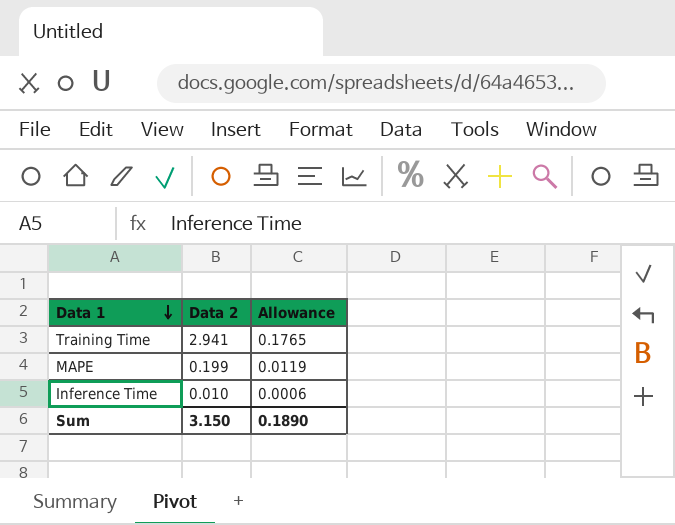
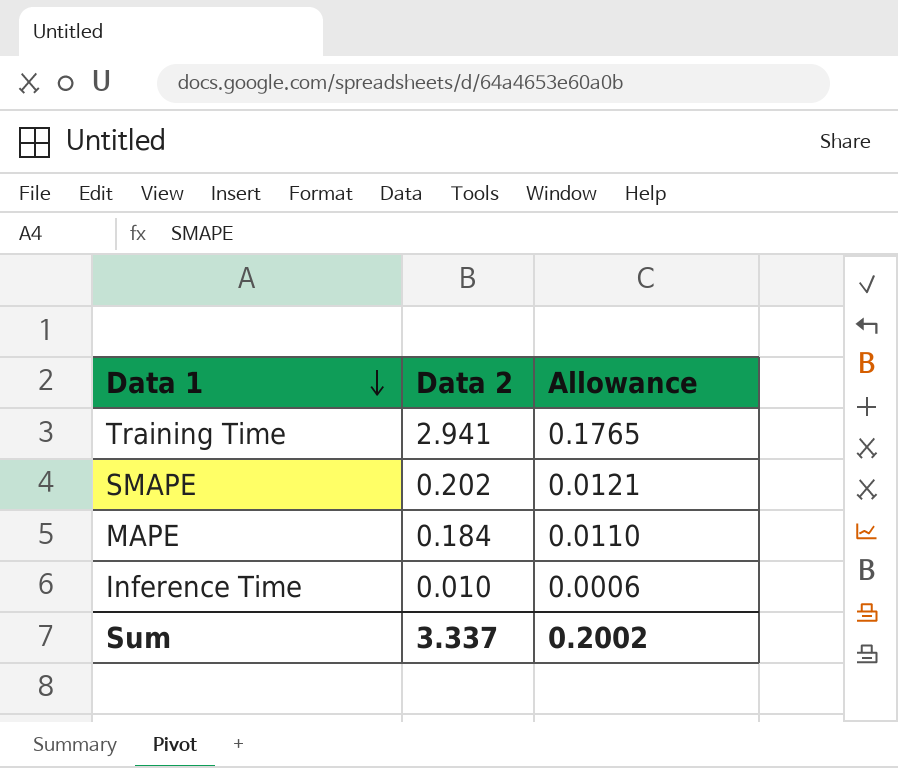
row SMAPE: none -> 0.202 | 0.0121
MAPE | Data 2: 0.199 -> 0.184
MAPE | Allowance: 0.0119 -> 0.0110
Sum | Data 2: 3.150 -> 3.337
Sum | Allowance: 0.1890 -> 0.2002

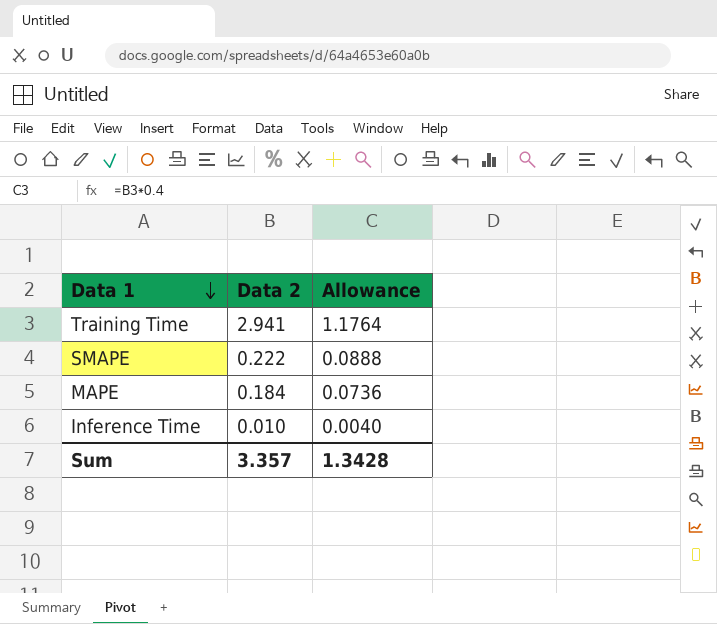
column Allowance | formula: [Data 2] * 0.06 -> [Data 2] * 0.4
SMAPE | Data 2: 0.202 -> 0.222
Sum | Data 2: 3.337 -> 3.357
Sum | Allowance: 0.2002 -> 1.3428

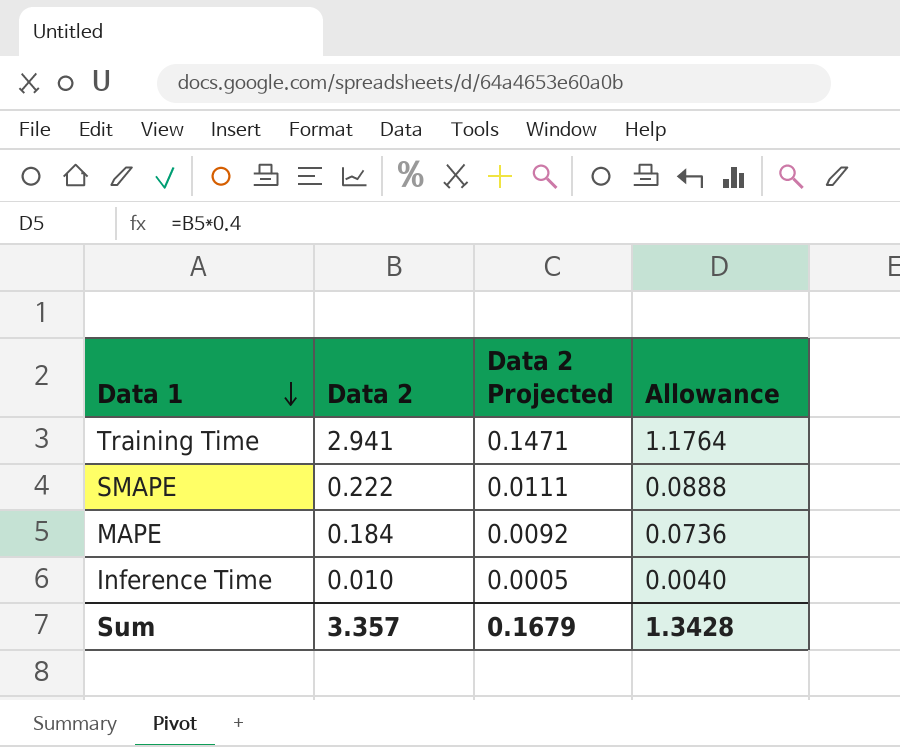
column Data 2 Projected | formula: none -> [Data 2] * 0.05

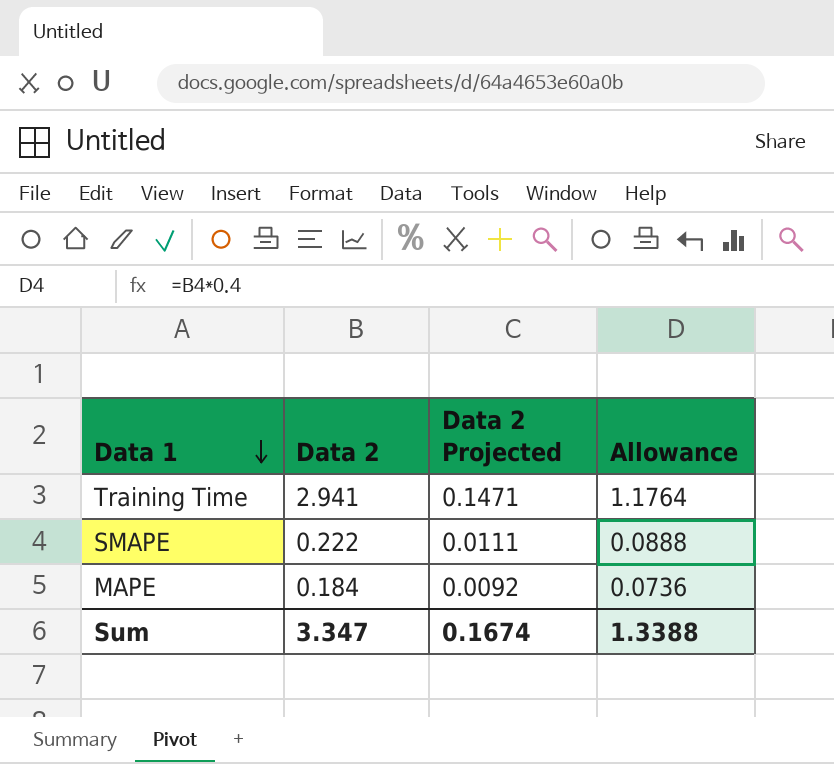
row Inference Time: 0.010 | 0.0005 | 0.0040 -> none
Sum | Data 2: 3.357 -> 3.347
Sum | Data 2 Projected: 0.1679 -> 0.1674
Sum | Allowance: 1.3428 -> 1.3388

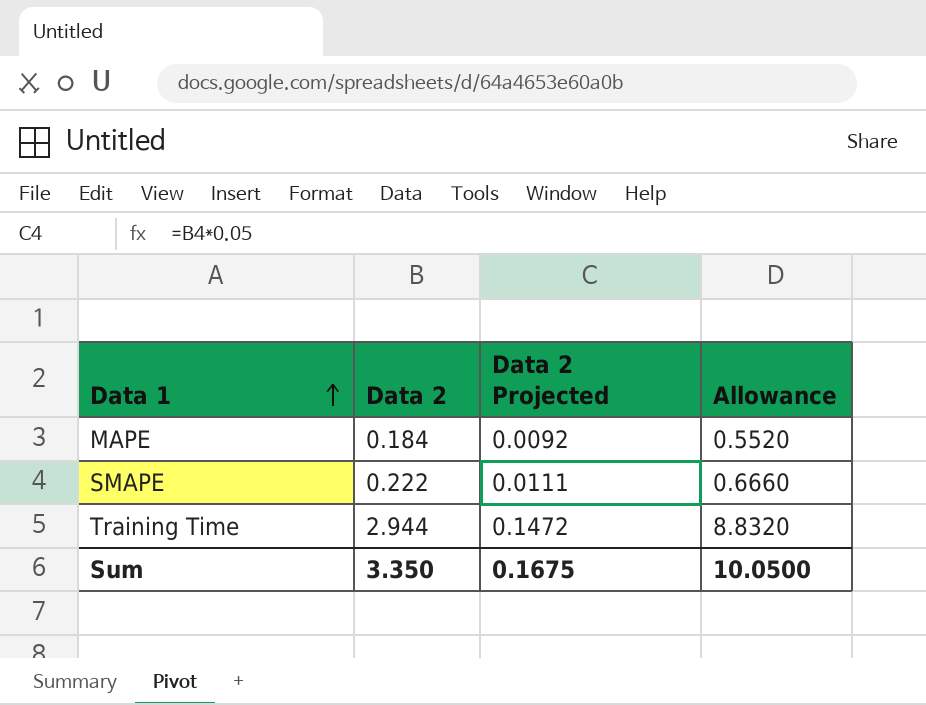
row order: Data 1 descending -> Data 1 ascending
column Allowance | formula: [Data 2] * 0.4 -> [Data 2] * 3
Training Time | Data 2: 2.941 -> 2.944
Training Time | Data 2 Projected: 0.1471 -> 0.1472
Sum | Data 2: 3.347 -> 3.350
Sum | Data 2 Projected: 0.1674 -> 0.1675
Sum | Allowance: 1.3388 -> 10.0500

